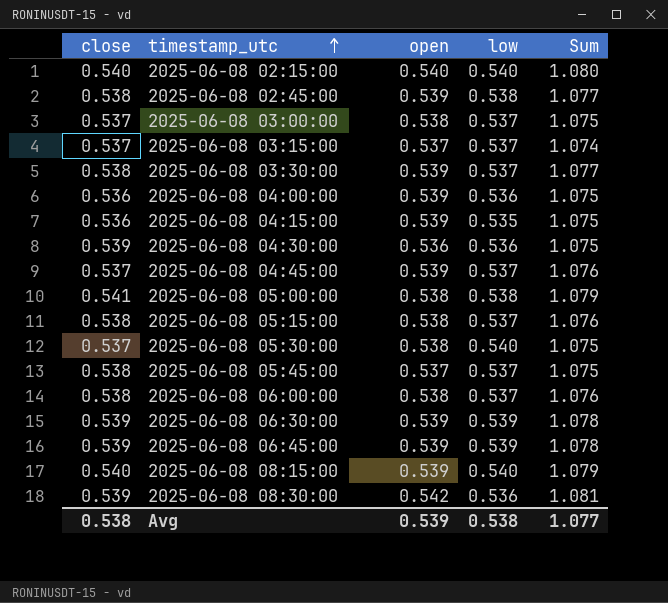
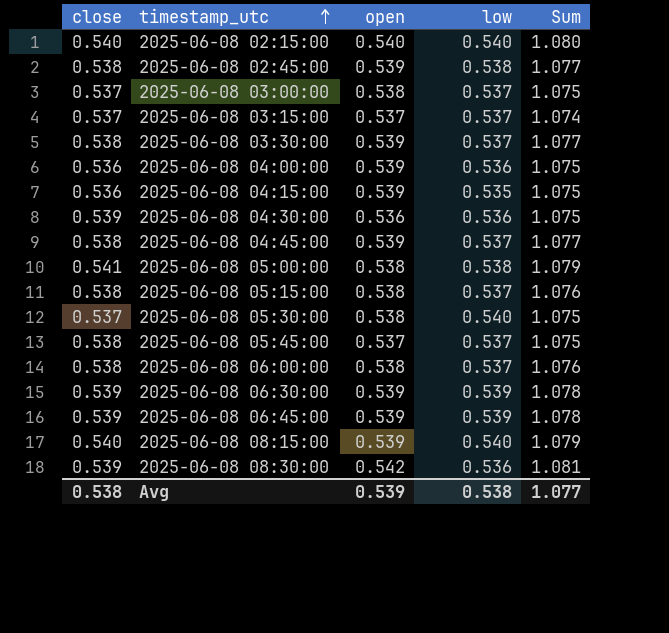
2025-06-08 04:45:00 | close: 0.537 -> 0.538
2025-06-08 04:45:00 | Sum: 1.076 -> 1.077

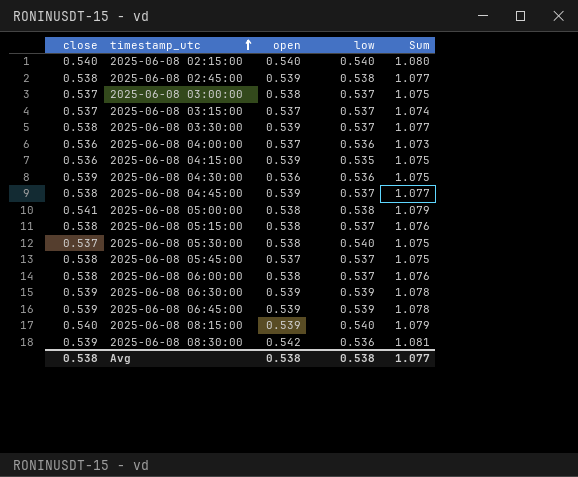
2025-06-08 04:00:00 | open: 0.539 -> 0.537
2025-06-08 04:00:00 | Sum: 1.075 -> 1.073
Avg | open: 0.539 -> 0.538

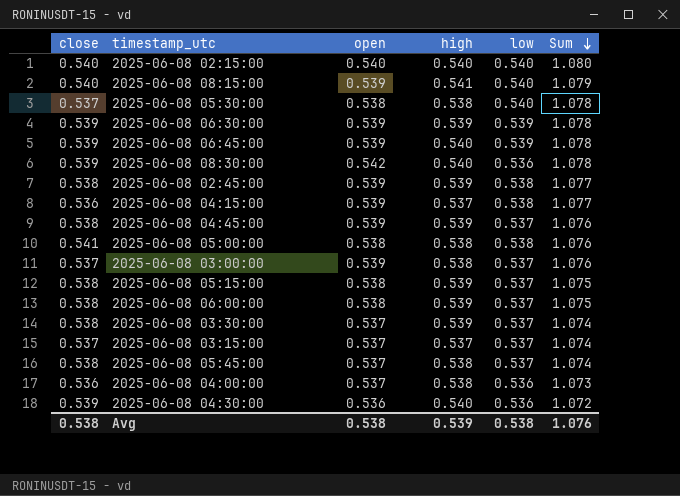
row order: timestamp_utc ascending -> Sum descending
column high | position: none -> 4
column Sum | formula: [close] + [open] -> [open] + [low]
2025-06-08 04:15:00 | low: 0.535 -> 0.538
2025-06-08 03:00:00 | open: 0.538 -> 0.539
2025-06-08 03:30:00 | open: 0.539 -> 0.537
Avg | Sum: 1.077 -> 1.076

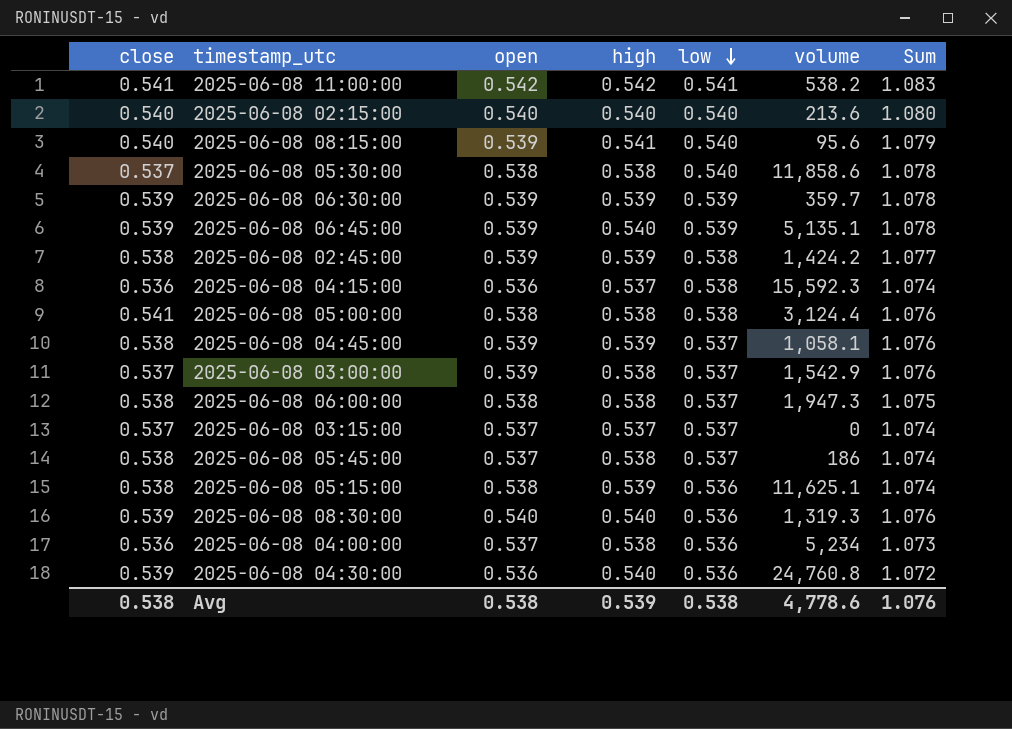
row order: Sum descending -> low descending
column volume | position: none -> 6
row 2025-06-08 03:30:00: 0.538 | 0.537 | 0.539 | 0.537 | 1.074 -> none
row 2025-06-08 11:00:00: none -> 0.541 | 0.542 | 0.542 | 0.541 | 538.2 | 1.083
2025-06-08 04:15:00 | open: 0.539 -> 0.536
2025-06-08 04:15:00 | Sum: 1.077 -> 1.074
2025-06-08 06:00:00 | high: 0.539 -> 0.538
2025-06-08 05:15:00 | low: 0.537 -> 0.536
2025-06-08 05:15:00 | Sum: 1.075 -> 1.074
2025-06-08 08:30:00 | open: 0.542 -> 0.540
2025-06-08 08:30:00 | Sum: 1.078 -> 1.076

